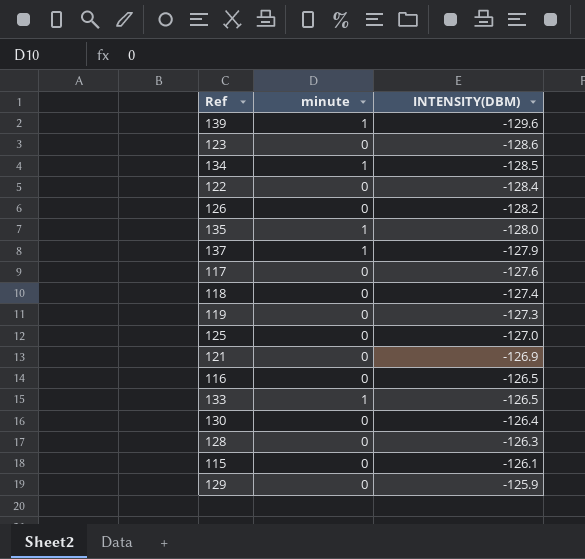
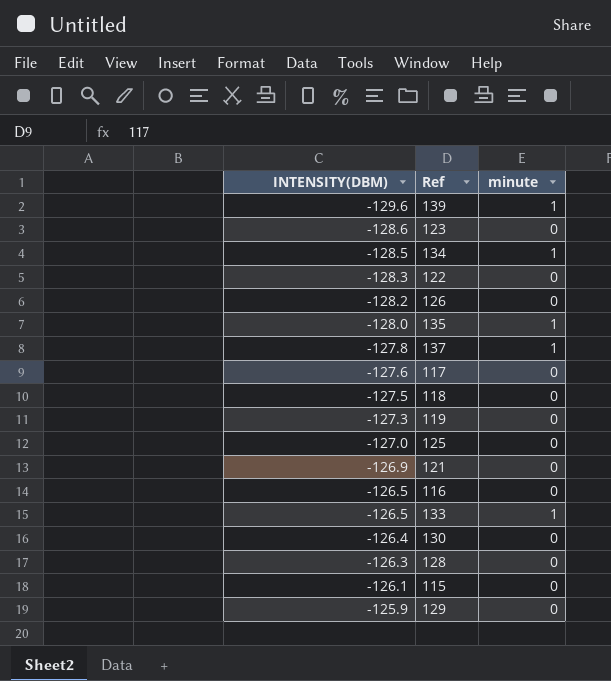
column INTENSITY(DBM) | position: 3 -> 1
122 | INTENSITY(DBM): -128.4 -> -128.3
137 | INTENSITY(DBM): -127.9 -> -127.8
118 | INTENSITY(DBM): -127.4 -> -127.5

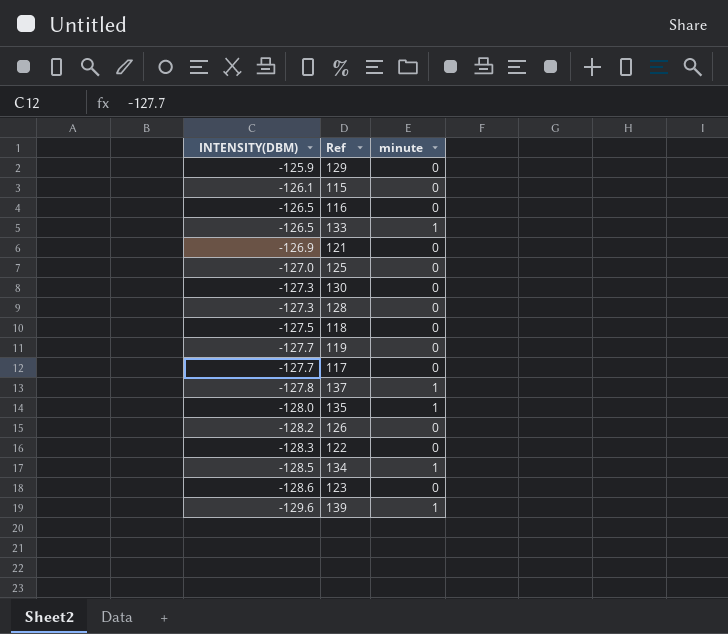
row order: INTENSITY(DBM) ascending -> INTENSITY(DBM) descending
130 | INTENSITY(DBM): -126.4 -> -127.3
128 | INTENSITY(DBM): -126.3 -> -127.3
119 | INTENSITY(DBM): -127.3 -> -127.7
117 | INTENSITY(DBM): -127.6 -> -127.7

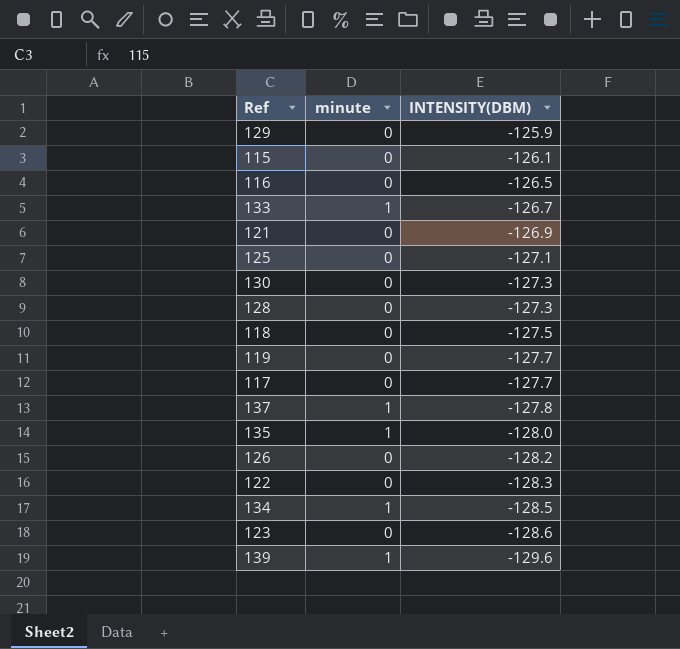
column INTENSITY(DBM) | position: 1 -> 3
133 | INTENSITY(DBM): -126.5 -> -126.7
125 | INTENSITY(DBM): -127.0 -> -127.1

